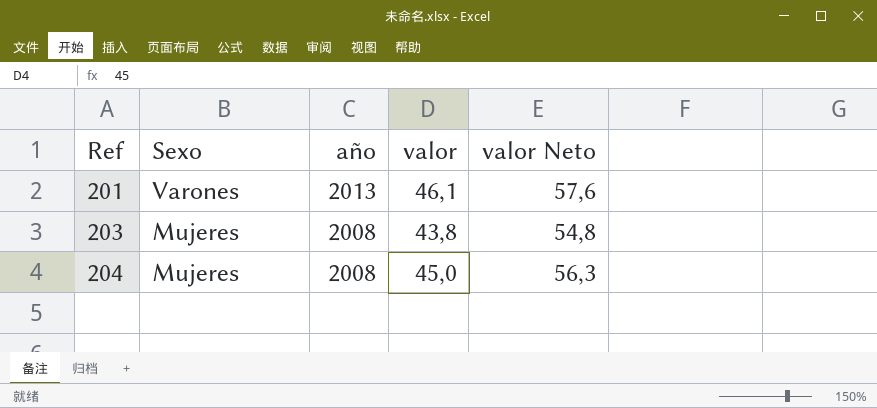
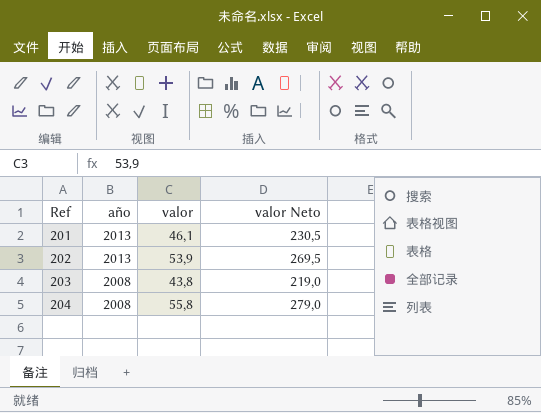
column Sexo | position: 2 -> none
column valor Neto | formula: [valor] * 1,25 -> [valor] * 5
row 202: none -> 2013 | 53,9 | 269,5
204 | valor: 45,0 -> 55,8

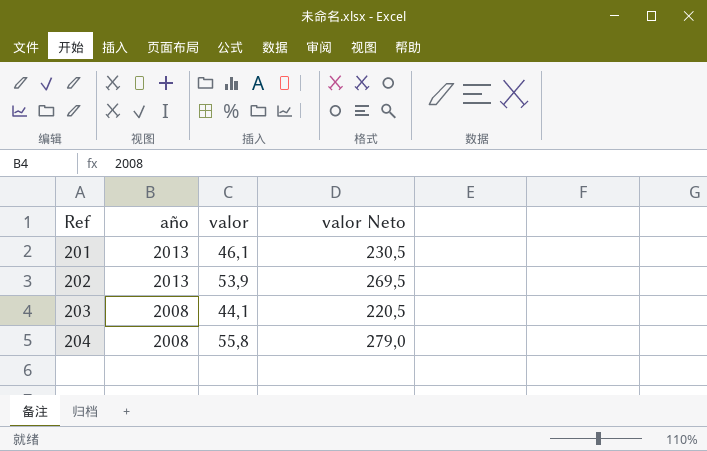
203 | valor: 43,8 -> 44,1
203 | valor Neto: 219,0 -> 220,5

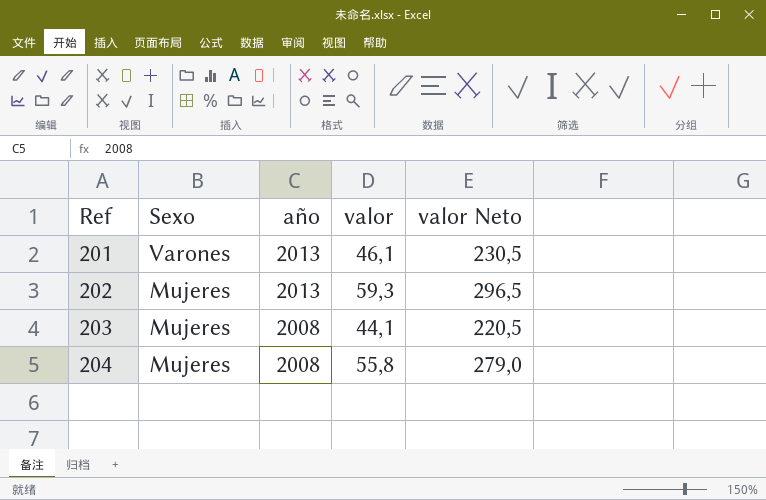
column Sexo | position: none -> 2
202 | valor: 53,9 -> 59,3
202 | valor Neto: 269,5 -> 296,5

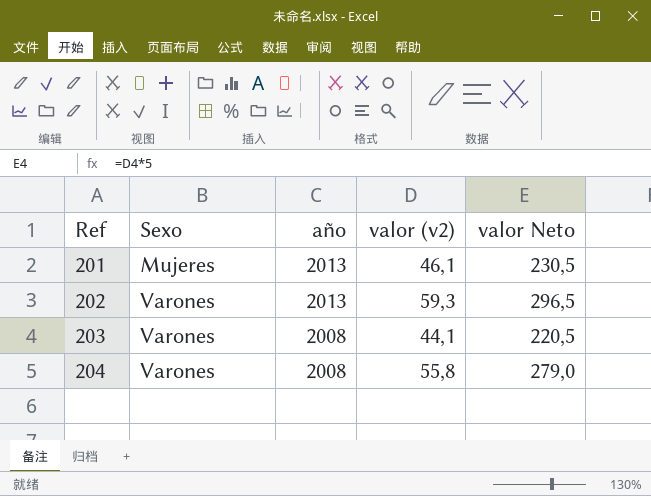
column name: valor -> valor (v2)
201 | Sexo: Varones -> Mujeres
202 | Sexo: Mujeres -> Varones
203 | Sexo: Mujeres -> Varones
204 | Sexo: Mujeres -> Varones

